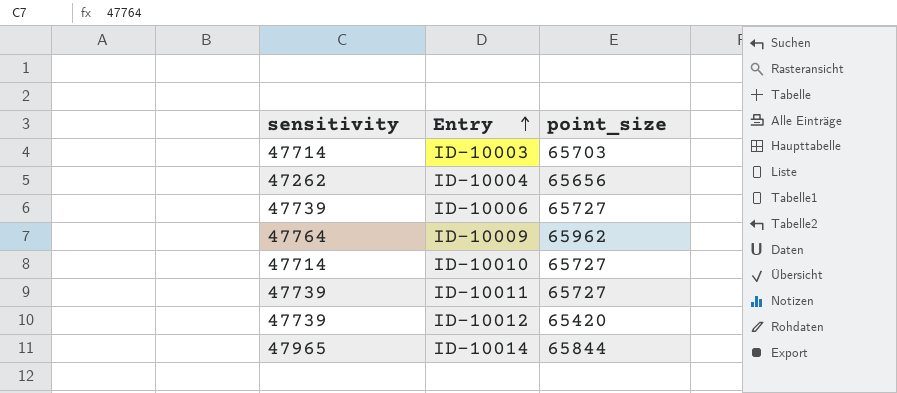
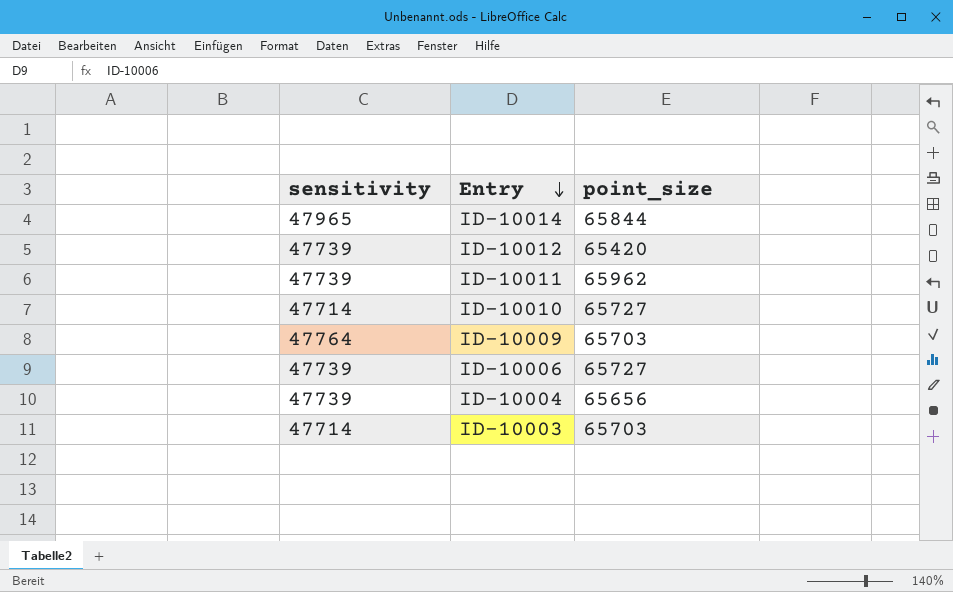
row order: Entry ascending -> Entry descending
ID-10011 | point_size: 65727 -> 65962
ID-10009 | point_size: 65962 -> 65703
ID-10004 | sensitivity: 47262 -> 47739

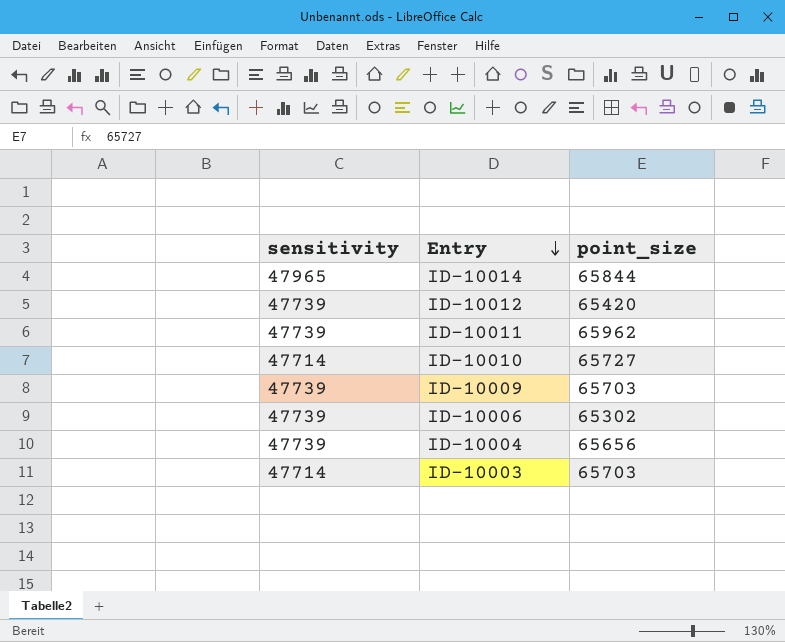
ID-10009 | sensitivity: 47764 -> 47739
ID-10006 | point_size: 65727 -> 65302

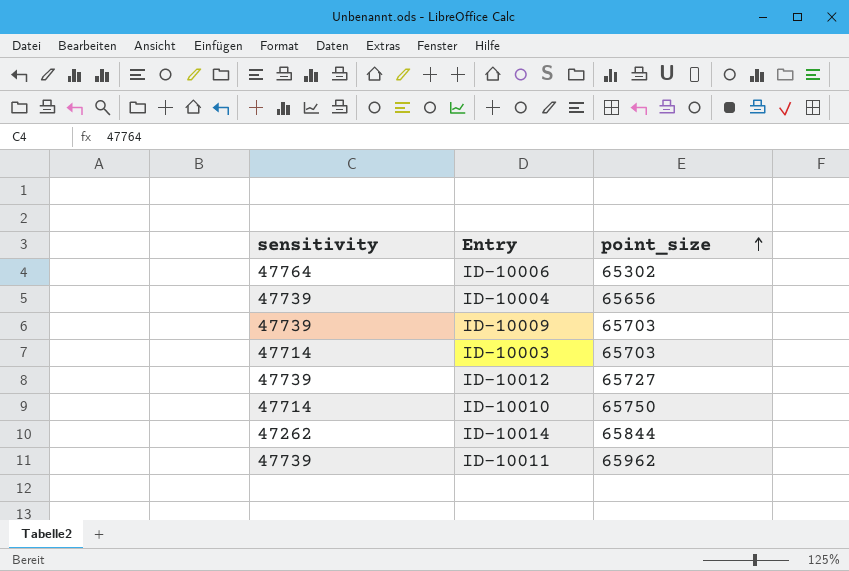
row order: Entry descending -> point_size ascending
ID-10006 | sensitivity: 47739 -> 47764
ID-10012 | point_size: 65420 -> 65727
ID-10010 | point_size: 65727 -> 65750
ID-10014 | sensitivity: 47965 -> 47262

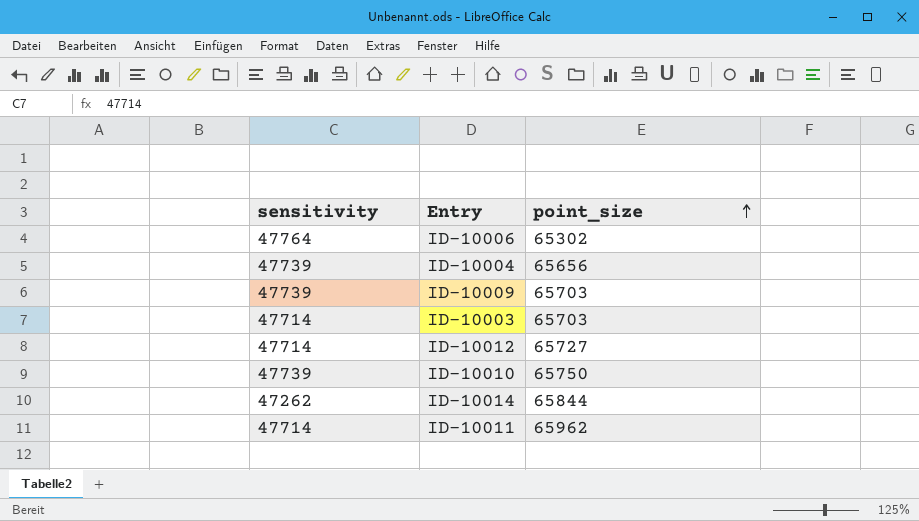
ID-10012 | sensitivity: 47739 -> 47714
ID-10010 | sensitivity: 47714 -> 47739
ID-10011 | sensitivity: 47739 -> 47714

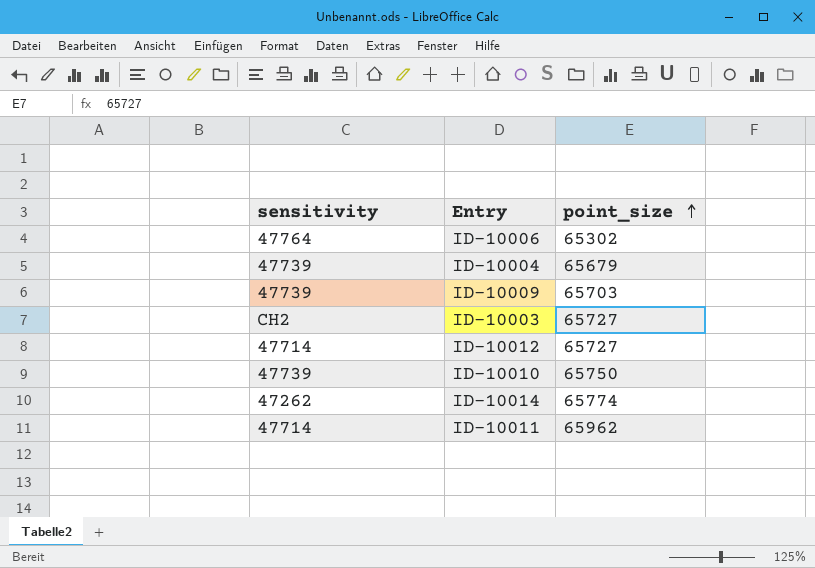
ID-10004 | point_size: 65656 -> 65679
ID-10003 | sensitivity: 47714 -> CH2
ID-10003 | point_size: 65703 -> 65727
ID-10014 | point_size: 65844 -> 65774

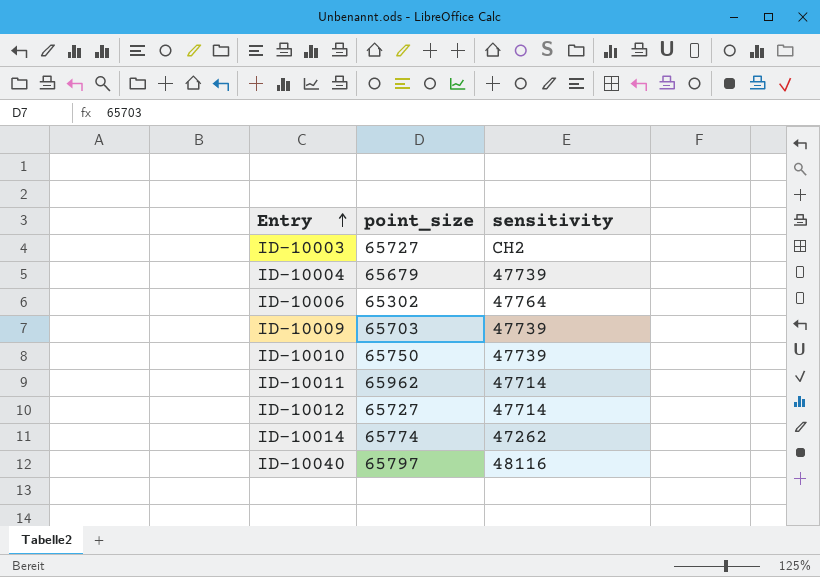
row order: point_size ascending -> Entry ascending
column sensitivity | position: 1 -> 3
row ID-10040: none -> 65797 | 48116

